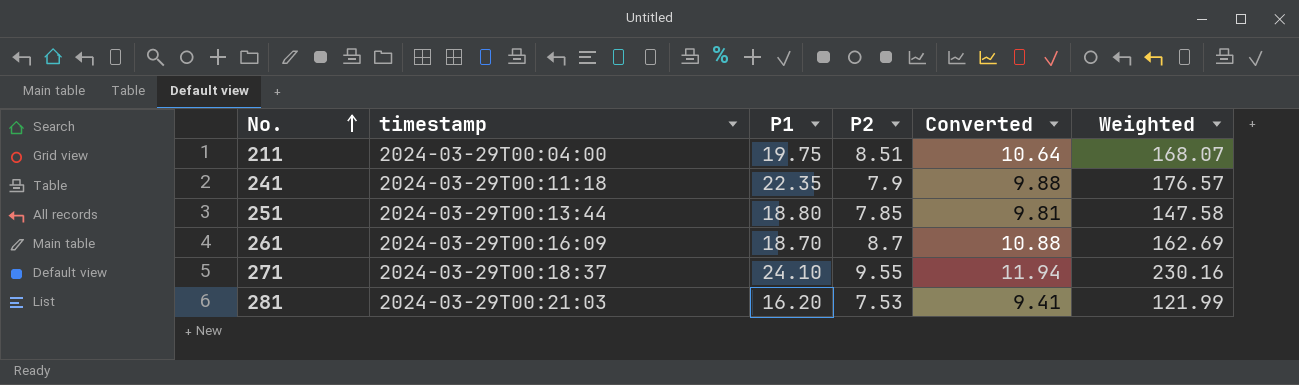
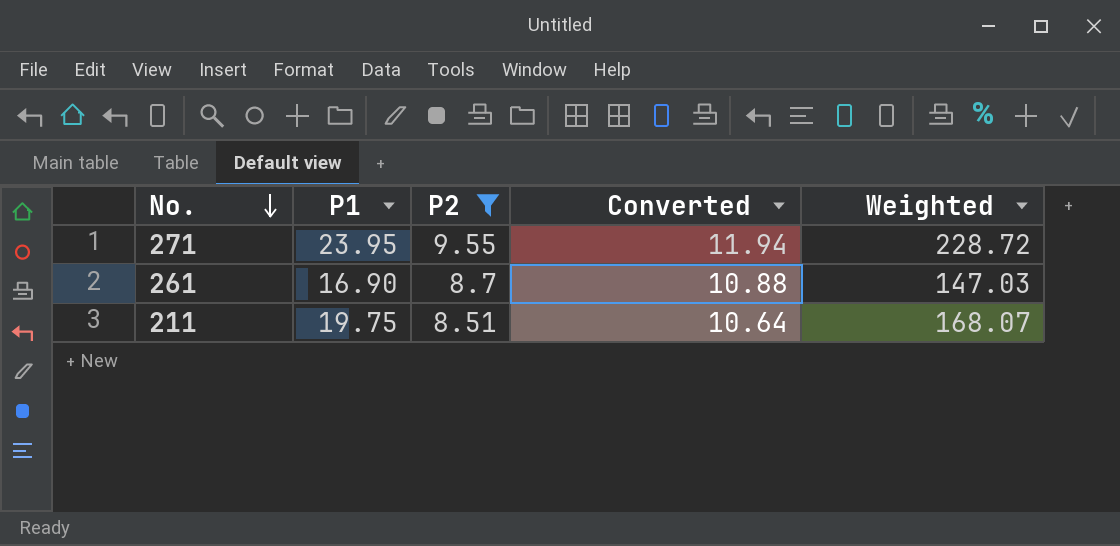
filter: none -> P2 >= 8.51
row order: No. ascending -> No. descending
column timestamp | position: 2 -> none
271 | P1: 24.10 -> 23.95
271 | Weighted: 230.16 -> 228.72
261 | P1: 18.70 -> 16.90
261 | Weighted: 162.69 -> 147.03

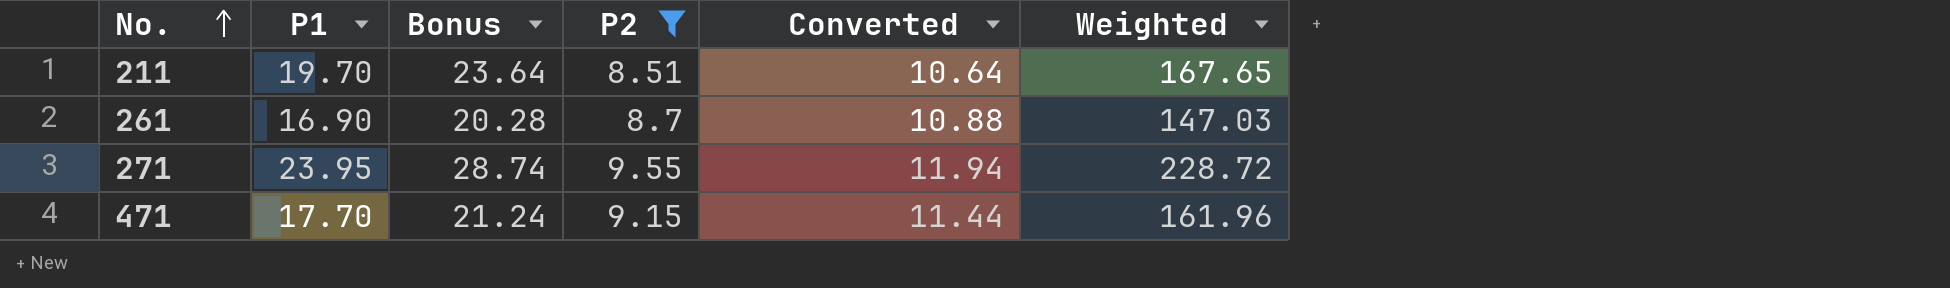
row order: No. descending -> No. ascending
column Bonus | formula: none -> [P1] * 1.2
211 | P1: 19.75 -> 19.70
211 | Weighted: 168.07 -> 167.65
row 471: none -> 17.70 | 21.24 | 9.15 | 11.44 | 161.96

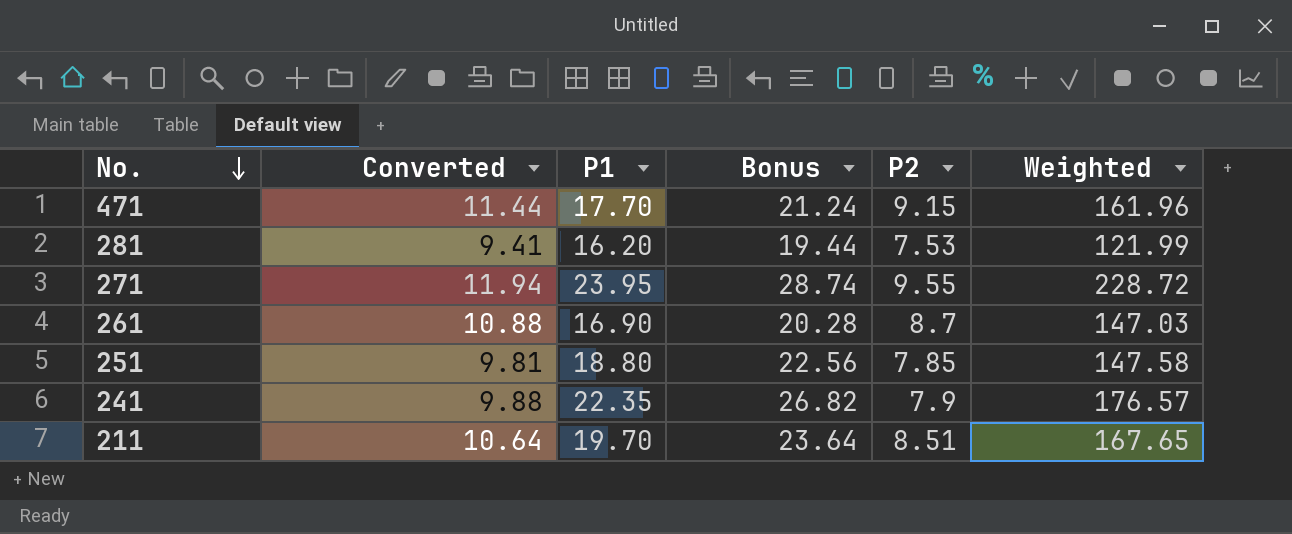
filter: P2 >= 8.51 -> none
row order: No. ascending -> No. descending
column Converted | position: 5 -> 2

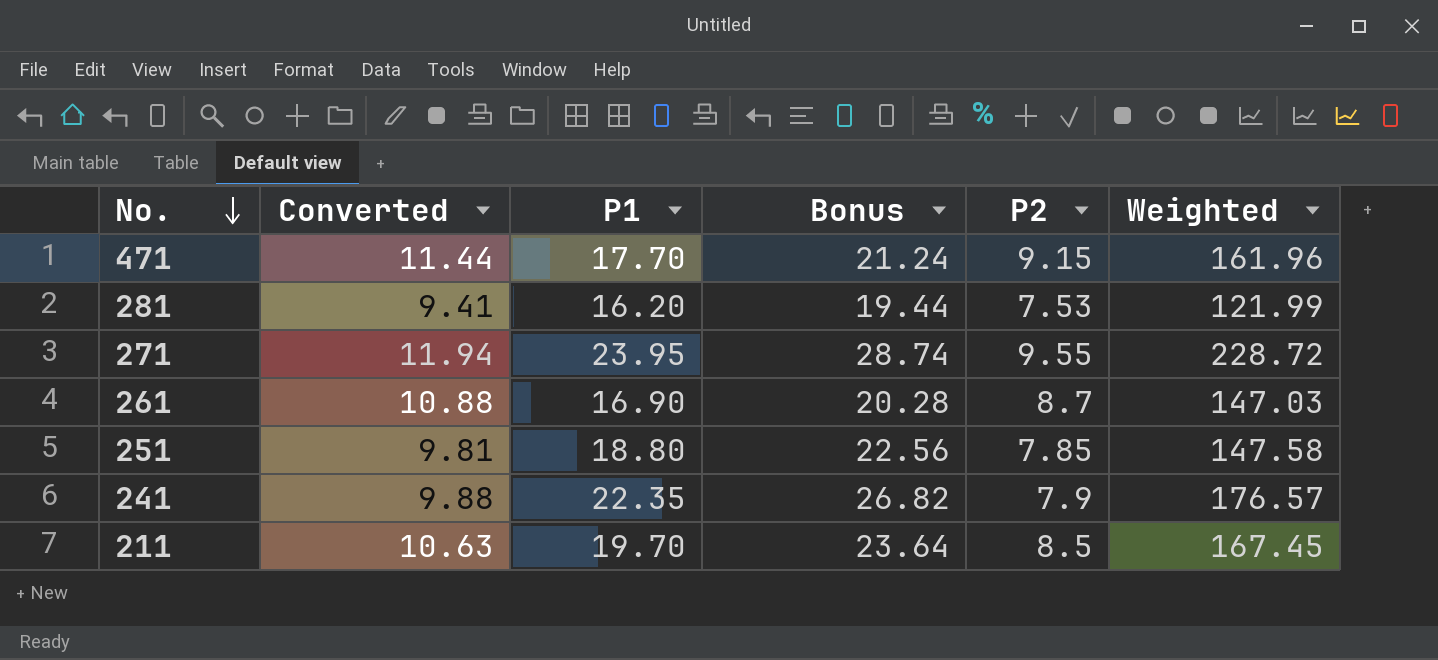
211 | Converted: 10.64 -> 10.63
211 | P2: 8.51 -> 8.5
211 | Weighted: 167.65 -> 167.45

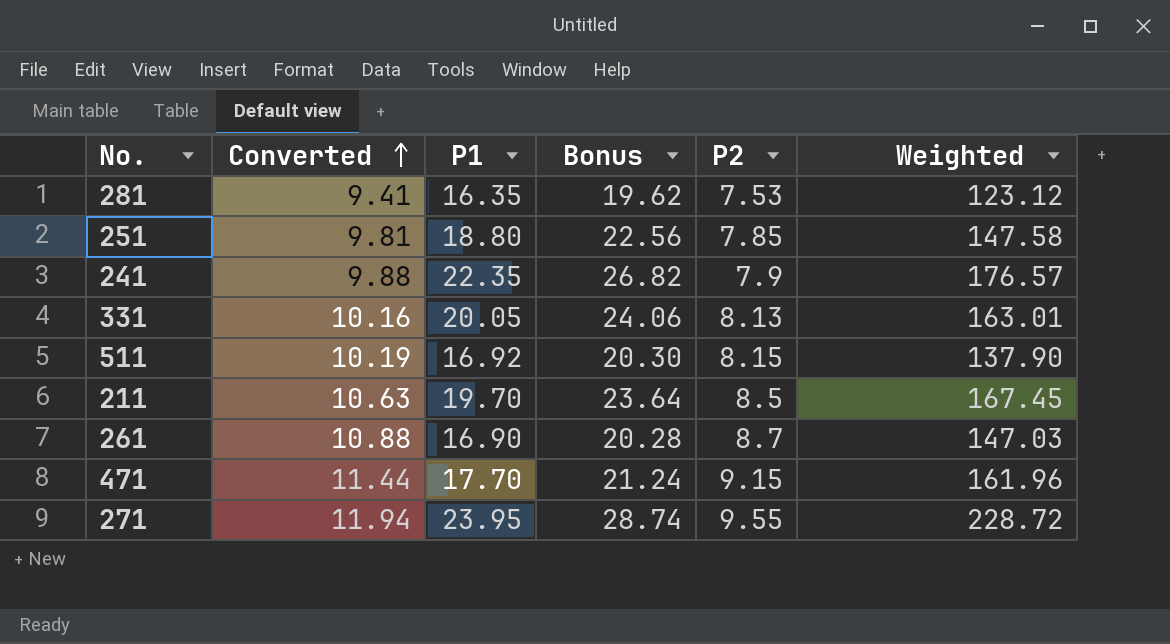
row order: No. descending -> Converted ascending
281 | P1: 16.20 -> 16.35
281 | Bonus: 19.44 -> 19.62
281 | Weighted: 121.99 -> 123.12
row 331: none -> 10.16 | 20.05 | 24.06 | 8.13 | 163.01
row 511: none -> 10.19 | 16.92 | 20.30 | 8.15 | 137.90

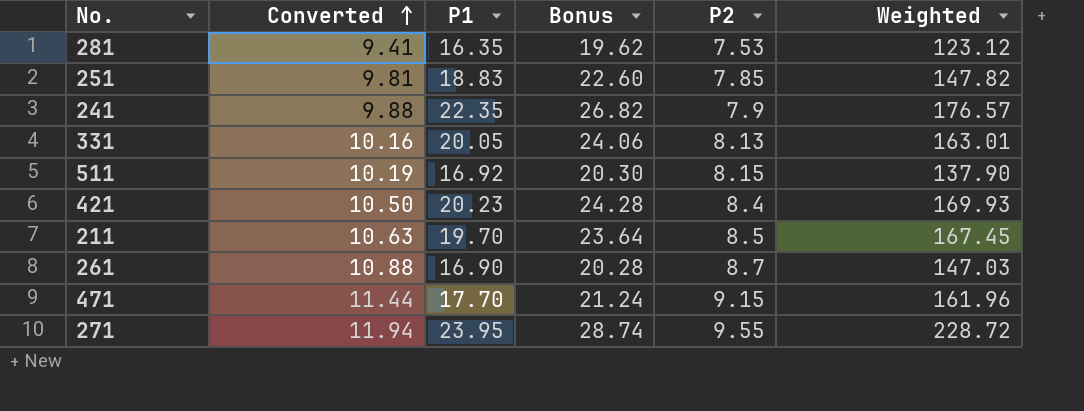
251 | P1: 18.80 -> 18.83
251 | Bonus: 22.56 -> 22.60
251 | Weighted: 147.58 -> 147.82
row 421: none -> 10.50 | 20.23 | 24.28 | 8.4 | 169.93

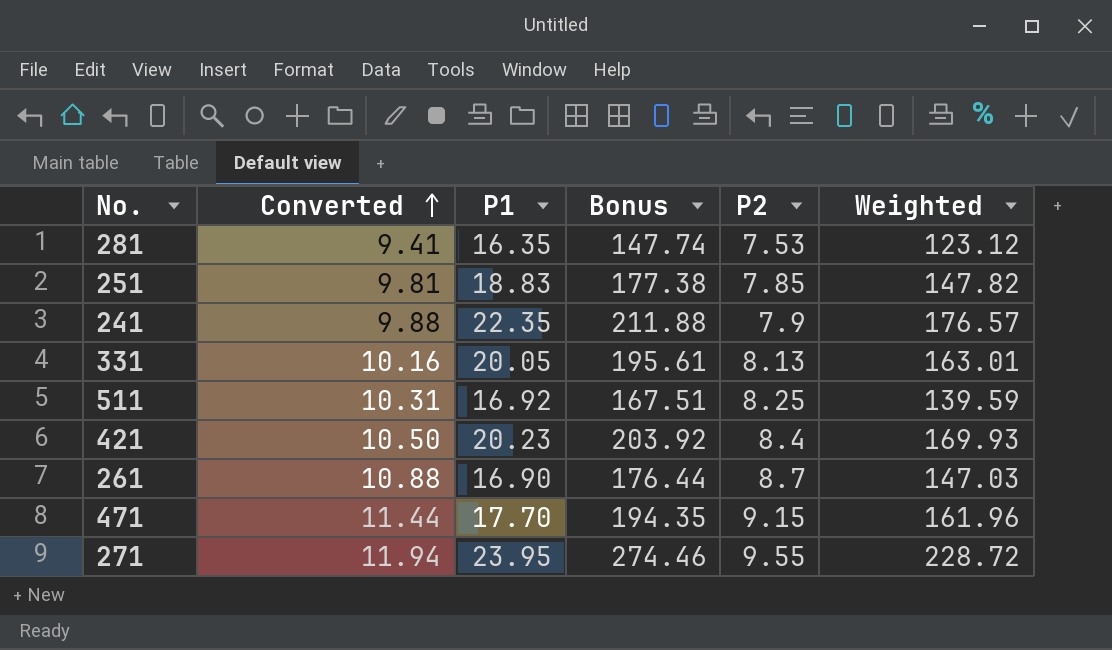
column Bonus | formula: [P1] * 1.2 -> [Weighted] * 1.2
row 211: 10.63 | 19.70 | 23.64 | 8.5 | 167.45 -> none
511 | Converted: 10.19 -> 10.31
511 | P2: 8.15 -> 8.25
511 | Weighted: 137.90 -> 139.59

